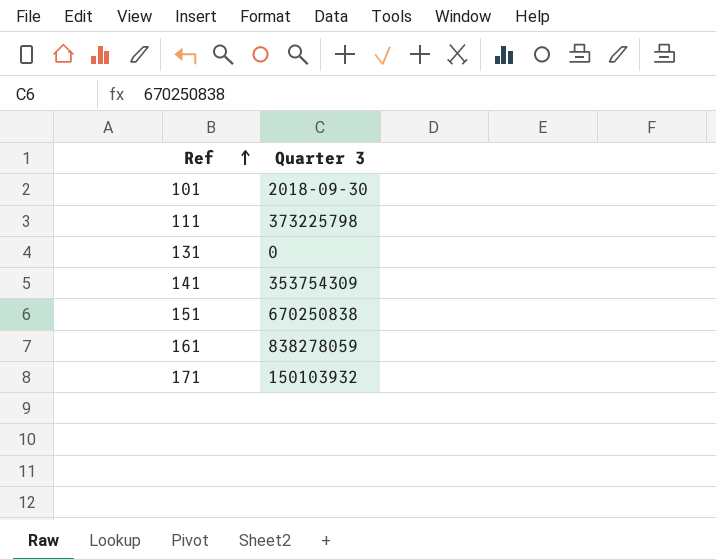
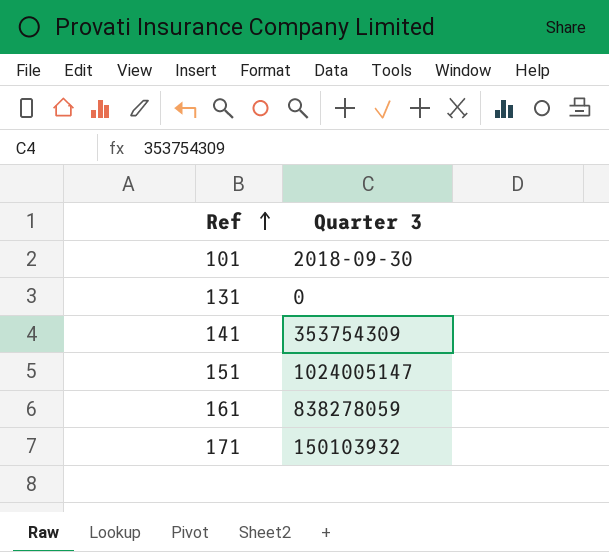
row 111: 373225798 -> none
151 | Quarter 3: 670250838 -> 1024005147

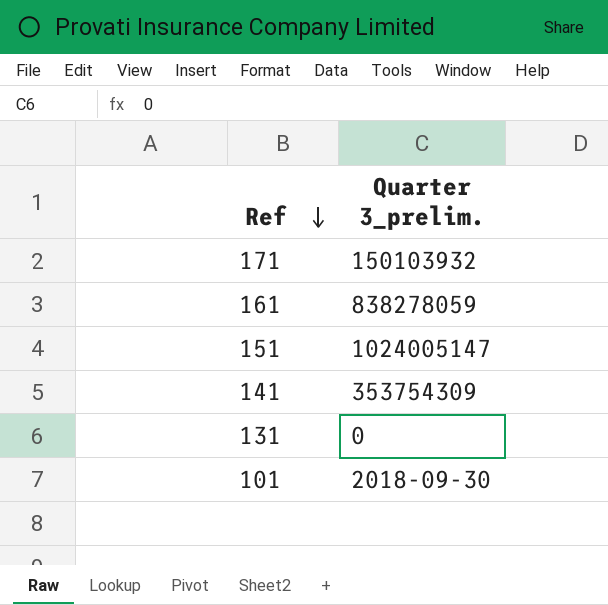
row order: Ref ascending -> Ref descending
column name: Quarter 3 -> Quarter 3_prelim.

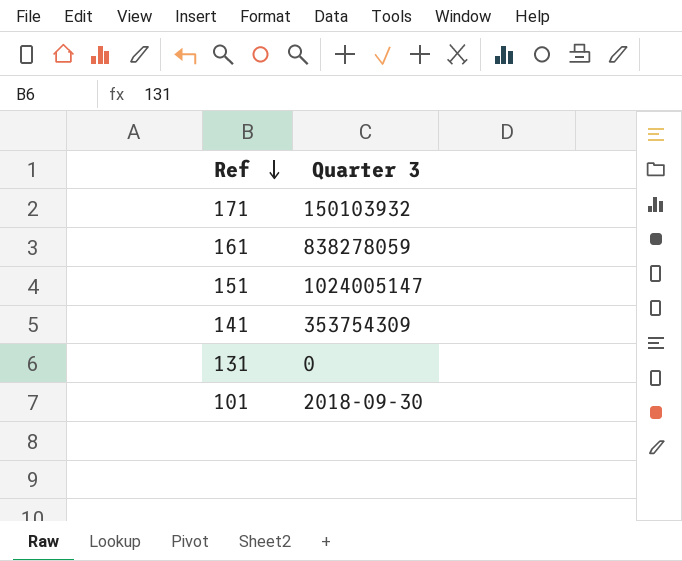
column name: Quarter 3_prelim. -> Quarter 3

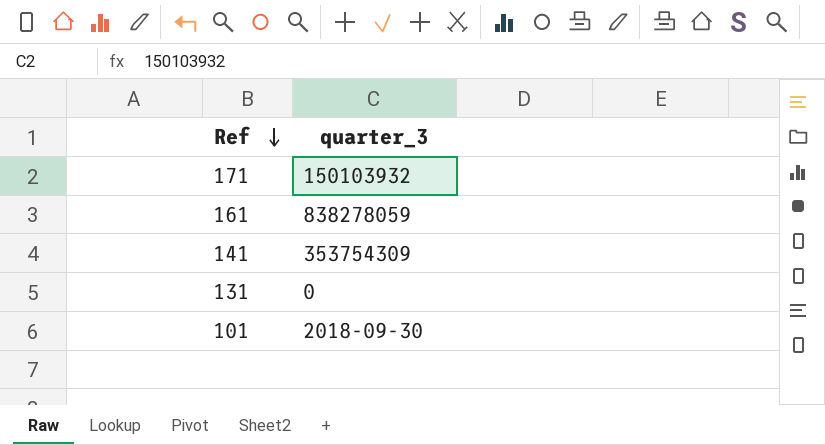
column name: Quarter 3 -> quarter_3
row 151: 1024005147 -> none

